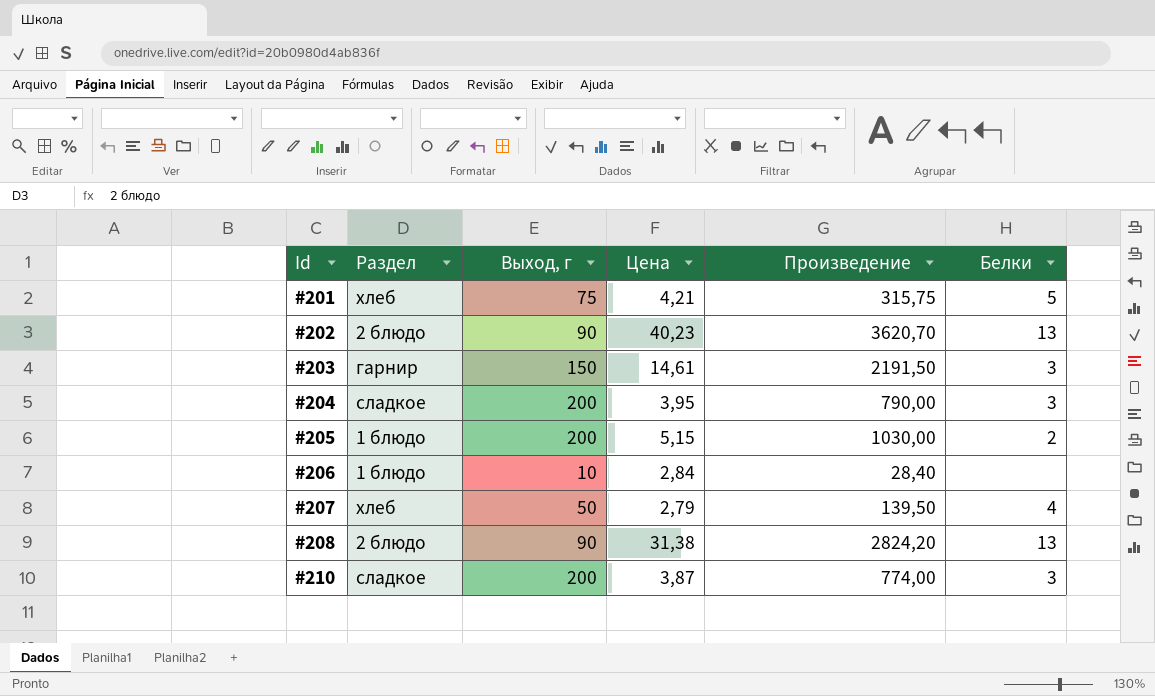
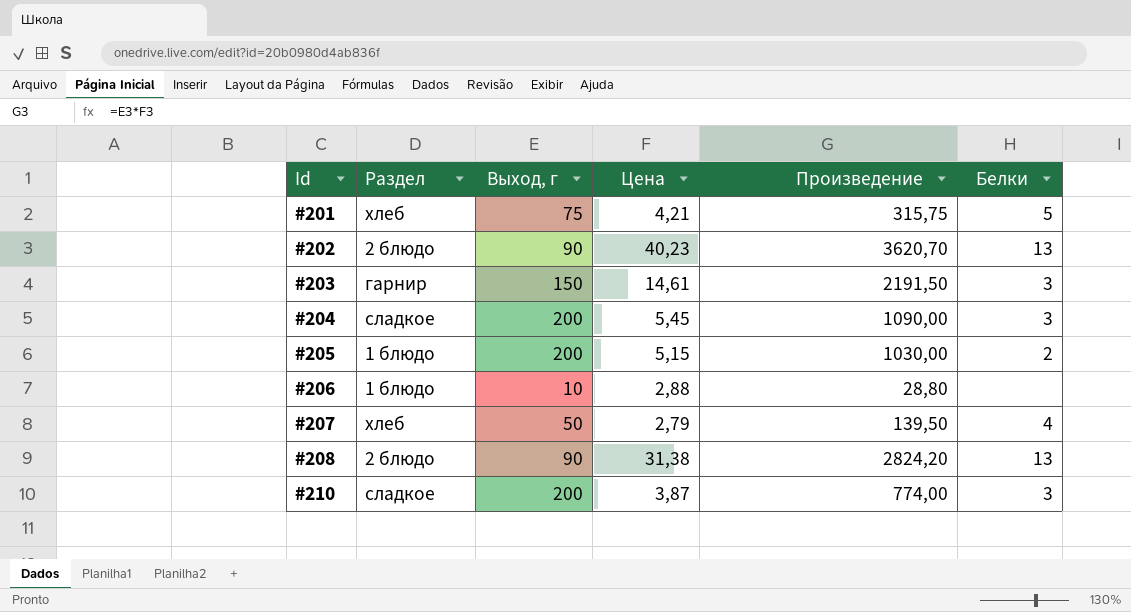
#204 | Цена: 3,95 -> 5,45
#204 | Произведение: 790,00 -> 1090,00
#206 | Цена: 2,84 -> 2,88
#206 | Произведение: 28,40 -> 28,80

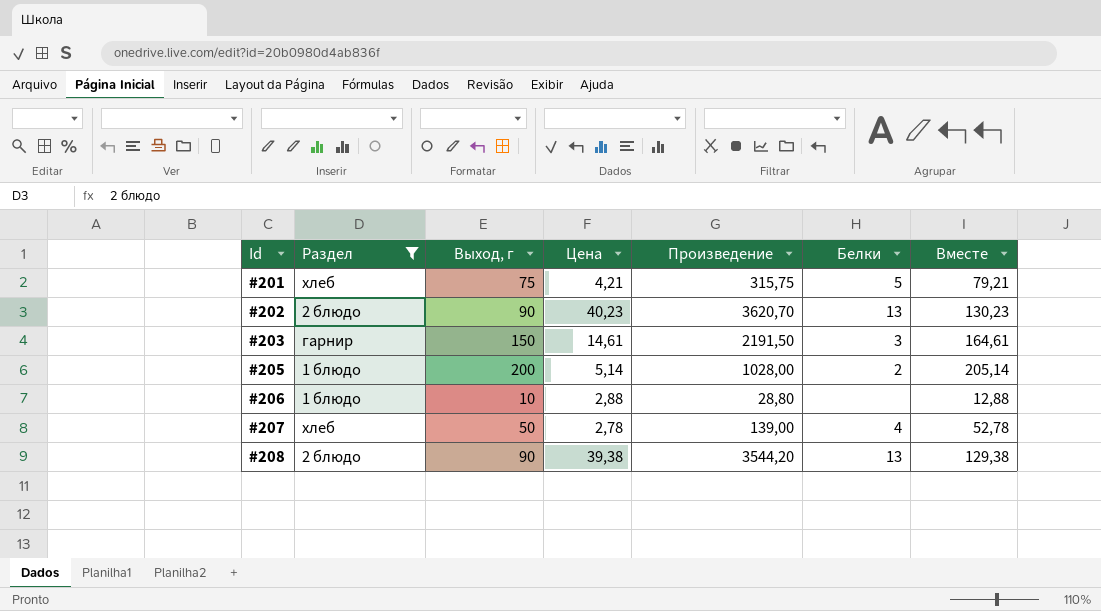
filter: none -> Раздел != сладкое
column Вместе | formula: none -> [Выход, г] + [Цена]
#205 | Цена: 5,15 -> 5,14
#205 | Произведение: 1030,00 -> 1028,00
#207 | Цена: 2,79 -> 2,78
#207 | Произведение: 139,50 -> 139,00
#208 | Цена: 31,38 -> 39,38
#208 | Произведение: 2824,20 -> 3544,20

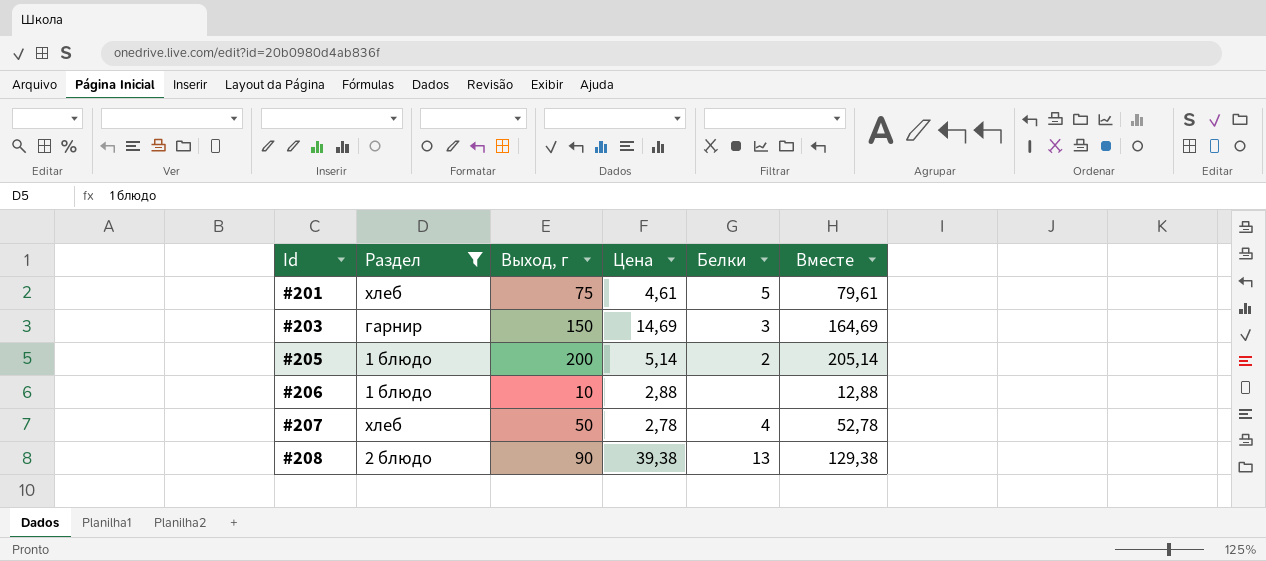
column Произведение | formula: [Выход, г] * [Цена] -> none
row #202: 2 блюдо | 90 | 40,23 | 3620,70 | 13 | 130,23 -> none
#201 | Цена: 4,21 -> 4,61
#201 | Вместе: 79,21 -> 79,61
#203 | Цена: 14,61 -> 14,69
#203 | Вместе: 164,61 -> 164,69

